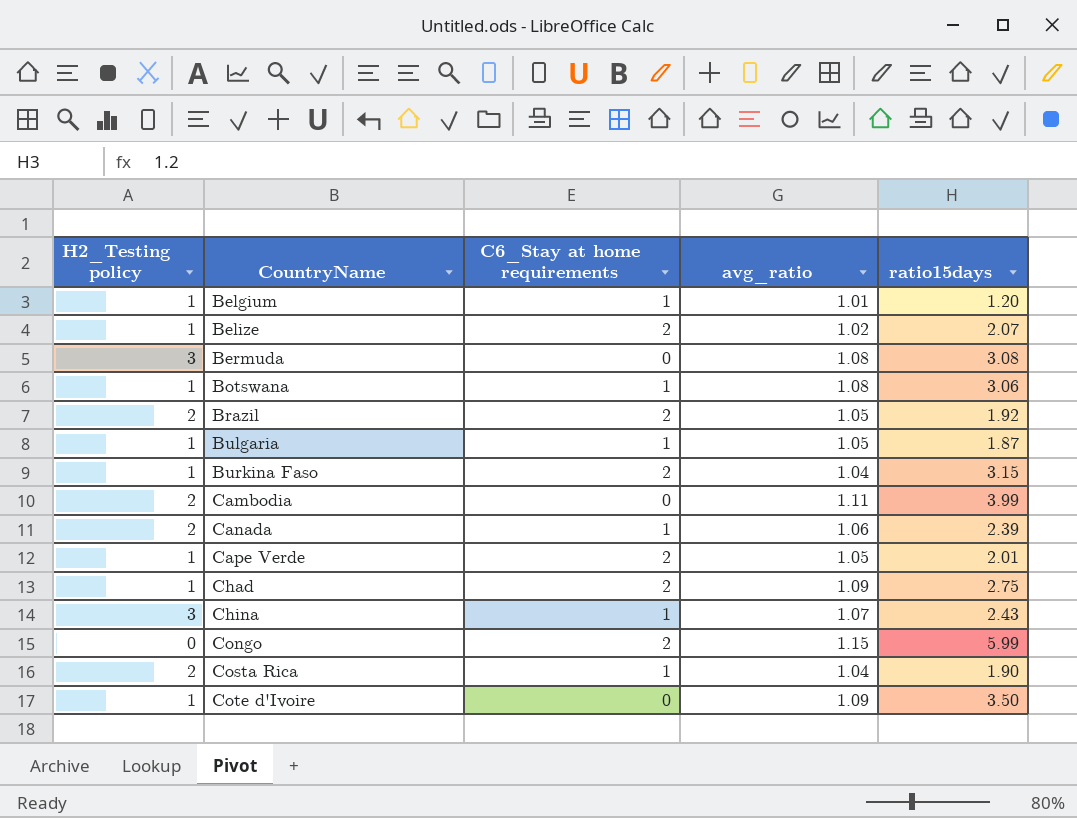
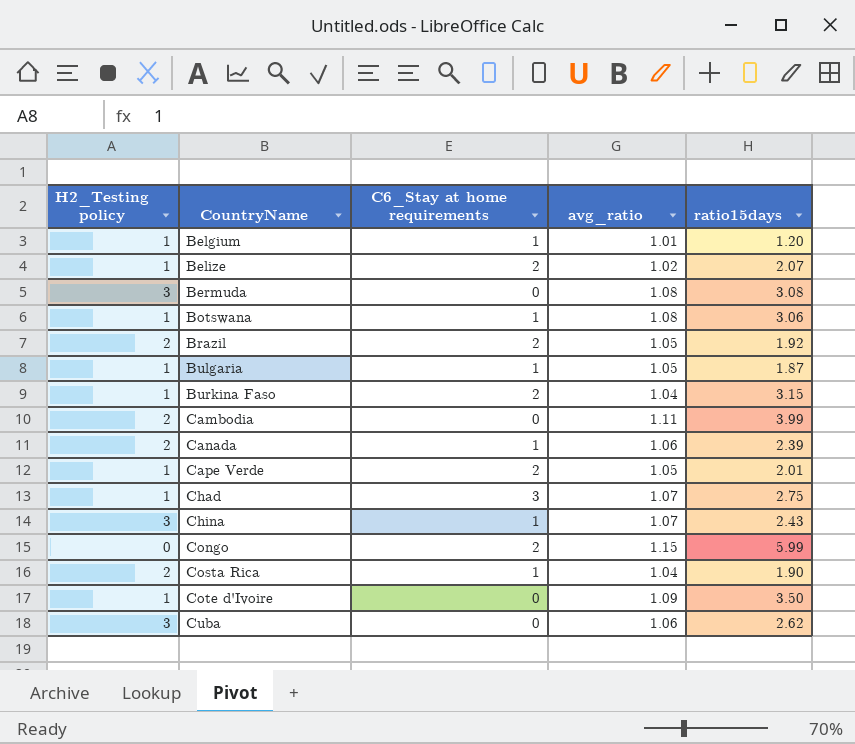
Chad | C6_Stay at home requirements: 2 -> 3
Chad | avg_ratio: 1.09 -> 1.07
row Cuba: none -> 3 | 0 | 1.06 | 2.62

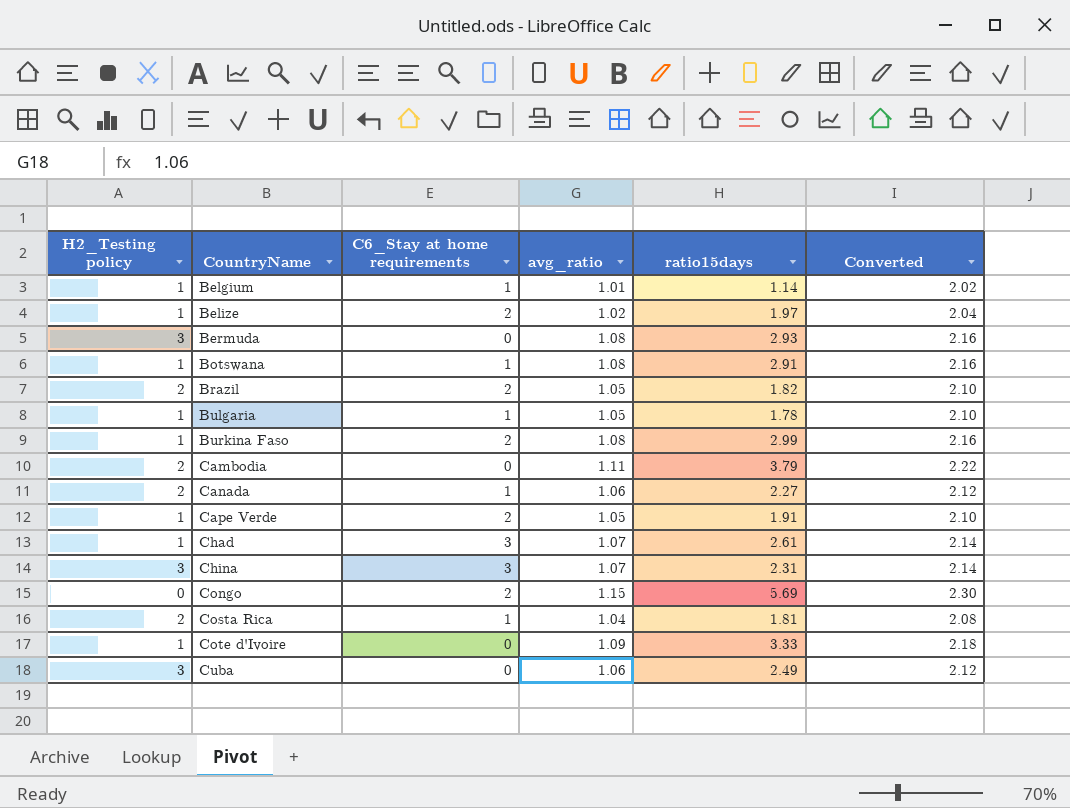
column Converted | formula: none -> [avg_ratio] * 2
Belgium | ratio15days: 1.20 -> 1.14
Belize | ratio15days: 2.07 -> 1.97
Bermuda | ratio15days: 3.08 -> 2.93
Botswana | ratio15days: 3.06 -> 2.91
Brazil | ratio15days: 1.92 -> 1.82
Bulgaria | ratio15days: 1.87 -> 1.78
Burkina Faso | avg_ratio: 1.04 -> 1.08
Burkina Faso | ratio15days: 3.15 -> 2.99
Cambodia | ratio15days: 3.99 -> 3.79
Canada | ratio15days: 2.39 -> 2.27
Cape Verde | ratio15days: 2.01 -> 1.91
Chad | ratio15days: 2.75 -> 2.61
China | C6_Stay at home requirements: 1 -> 3
China | ratio15days: 2.43 -> 2.31
Congo | ratio15days: 5.99 -> 5.69
Costa Rica | ratio15days: 1.90 -> 1.81
Cote d'Ivoire | ratio15days: 3.50 -> 3.33
Cuba | ratio15days: 2.62 -> 2.49

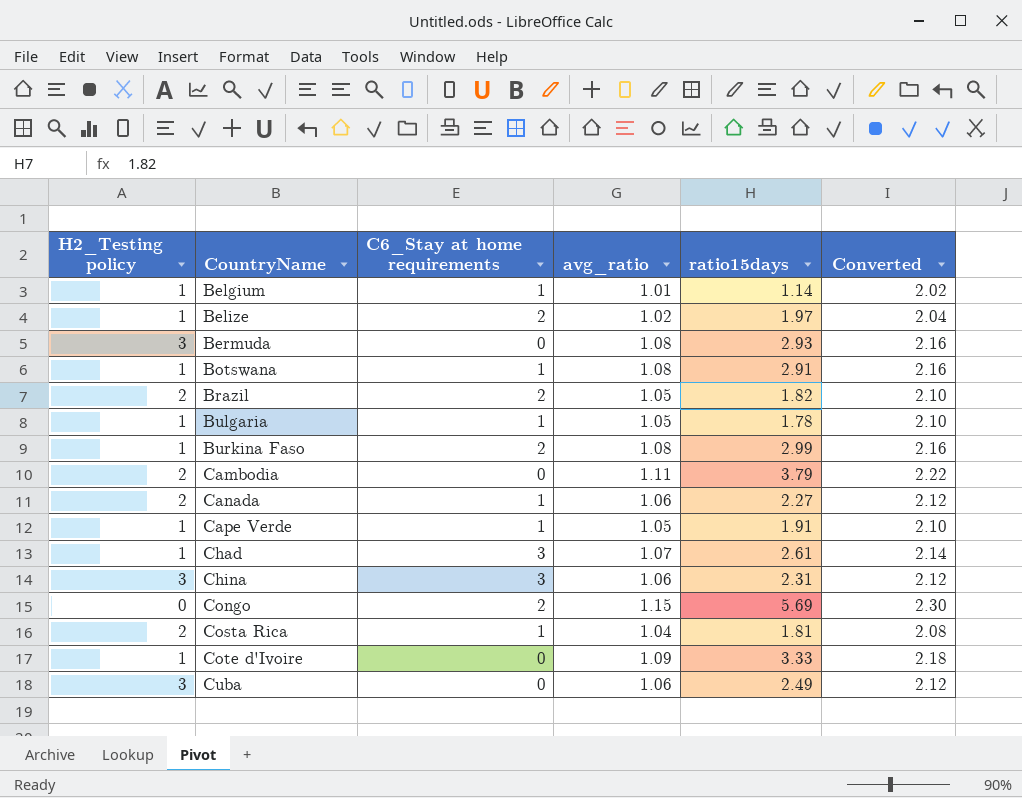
Cape Verde | C6_Stay at home requirements: 2 -> 1
China | avg_ratio: 1.07 -> 1.06
China | Converted: 2.14 -> 2.12

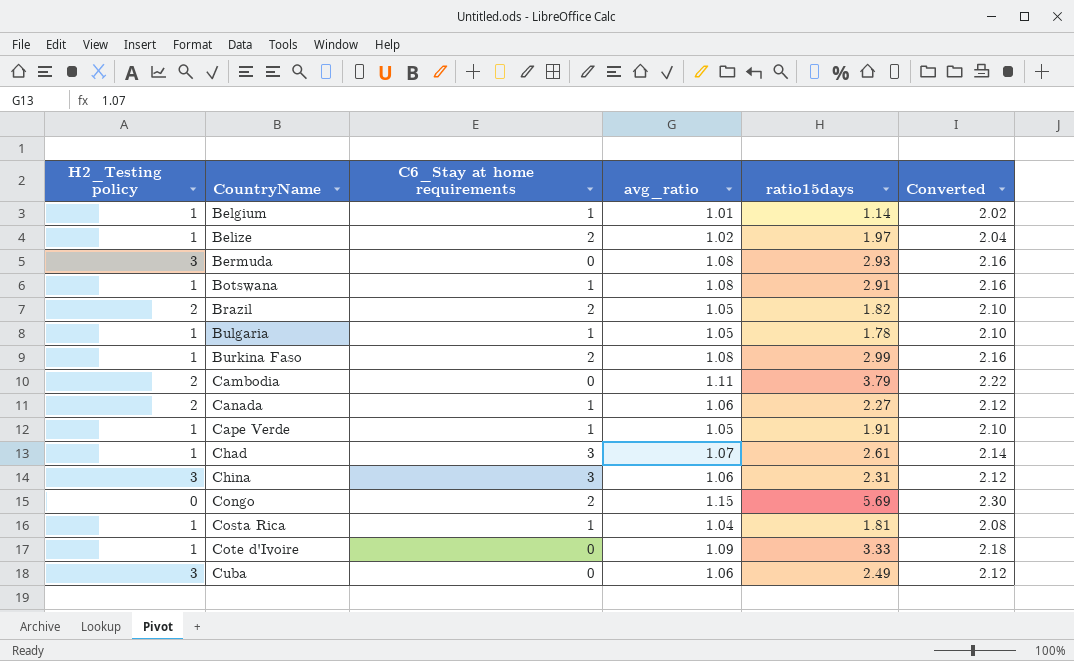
Costa Rica | H2_Testing policy: 2 -> 1

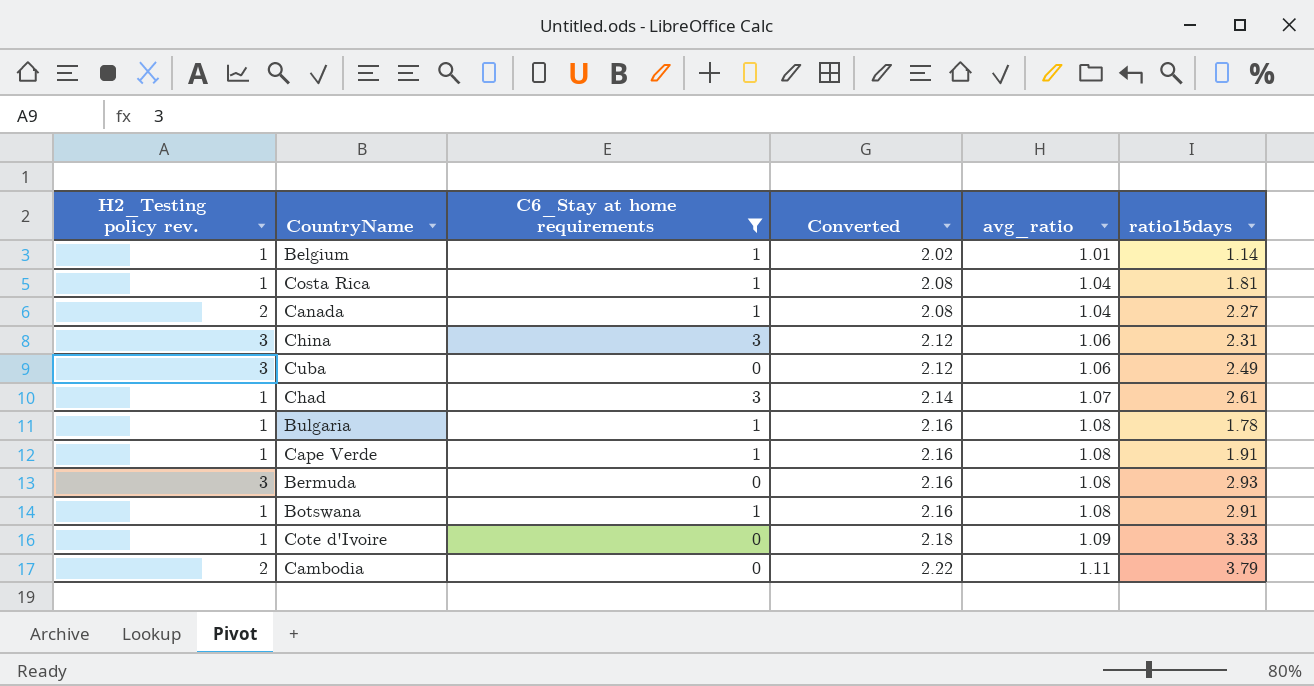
filter: none -> C6_Stay at home requirements != 2
row order: CountryName ascending -> Converted ascending
column name: H2_Testing policy -> H2_Testing policy rev.
column Converted | position: 6 -> 4
Canada | Converted: 2.12 -> 2.08
Canada | avg_ratio: 1.06 -> 1.04
Bulgaria | Converted: 2.10 -> 2.16
Bulgaria | avg_ratio: 1.05 -> 1.08
Cape Verde | Converted: 2.10 -> 2.16
Cape Verde | avg_ratio: 1.05 -> 1.08

